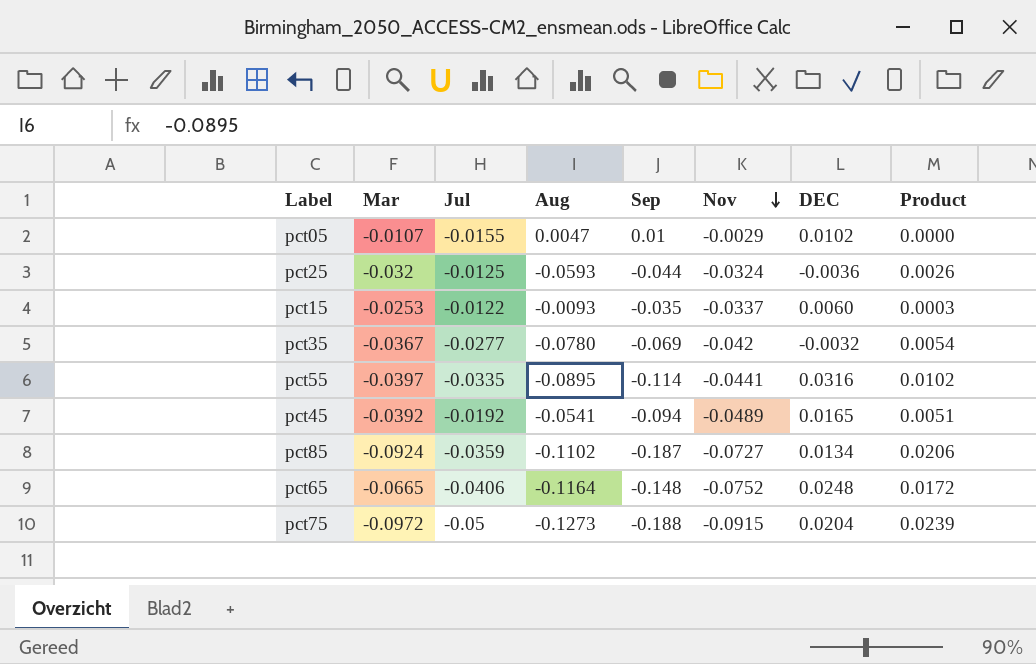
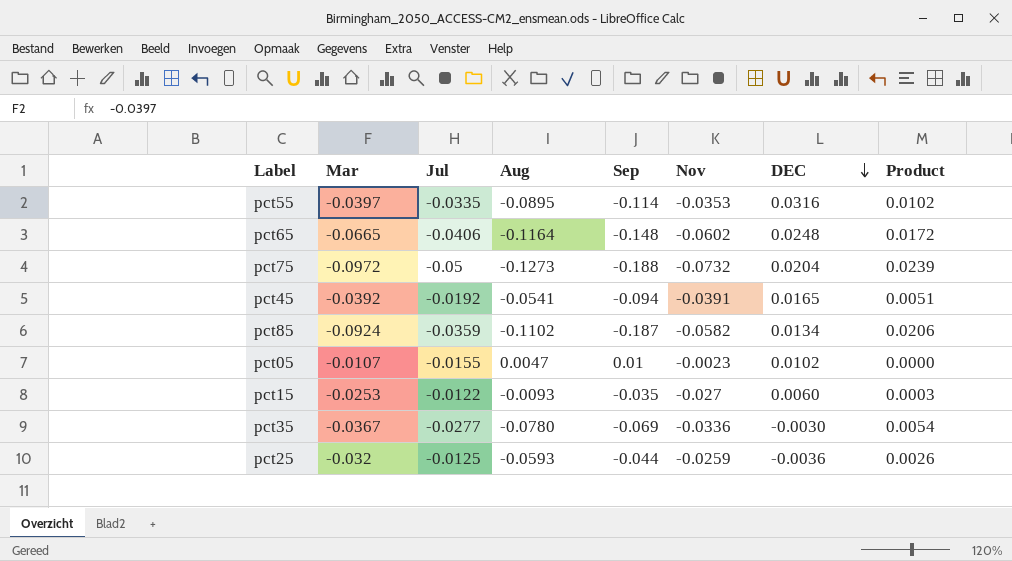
row order: Nov descending -> DEC descending
pct55 | Nov: -0.0441 -> -0.0353
pct65 | Nov: -0.0752 -> -0.0602
pct75 | Nov: -0.0915 -> -0.0732
pct45 | Nov: -0.0489 -> -0.0391
pct85 | Nov: -0.0727 -> -0.0582
pct05 | Nov: -0.0029 -> -0.0023
pct15 | Nov: -0.0337 -> -0.027
pct35 | Nov: -0.042 -> -0.0336
pct35 | DEC: -0.0032 -> -0.0030
pct25 | Nov: -0.0324 -> -0.0259

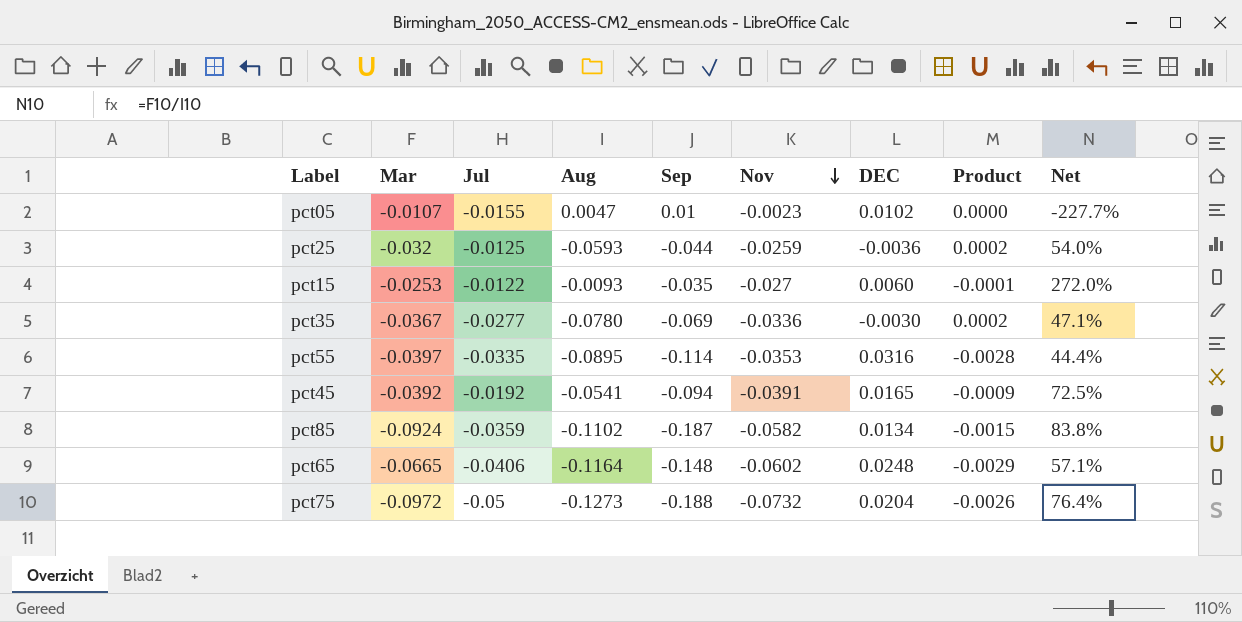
row order: DEC descending -> Nov descending
column Product | formula: [Aug] * [Sep] -> [Aug] * [DEC]
column Net | formula: none -> [Mar] / [Aug]

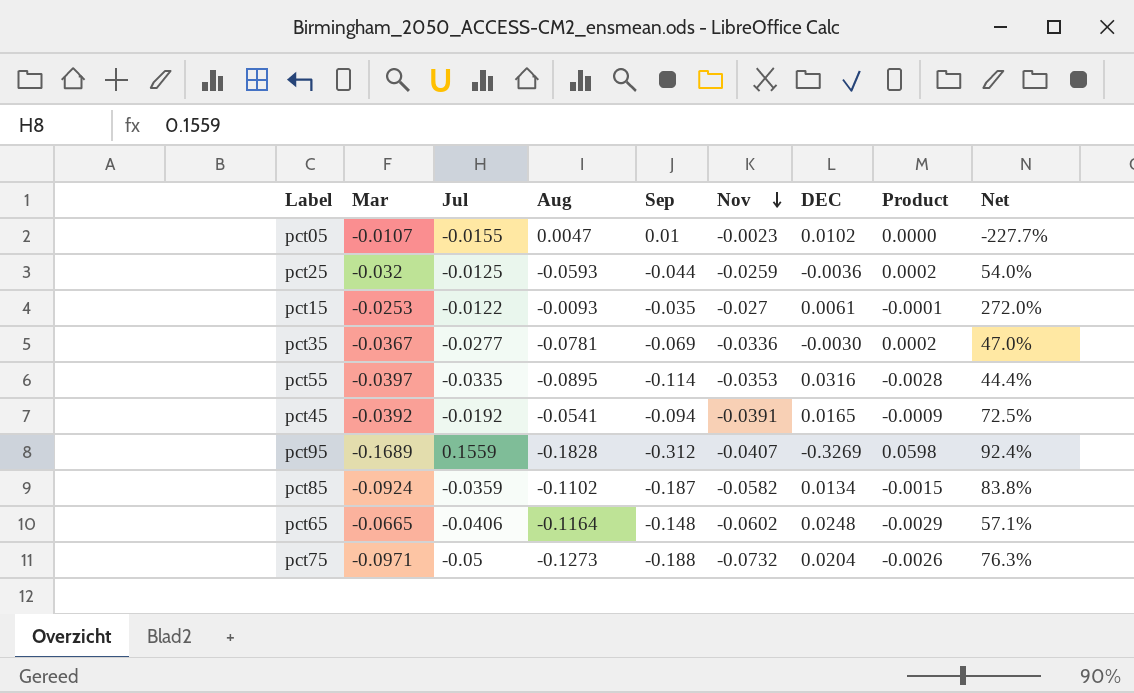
pct15 | DEC: 0.0060 -> 0.0061
pct35 | Aug: -0.0780 -> -0.0781
pct35 | Net: 47.1% -> 47.0%
row pct95: none -> -0.1689 | 0.1559 | -0.1828 | -0.312 | -0.0407 | -0.3269 | 0.0598 | 92.4%
pct75 | Mar: -0.0972 -> -0.0971
pct75 | Net: 76.4% -> 76.3%

